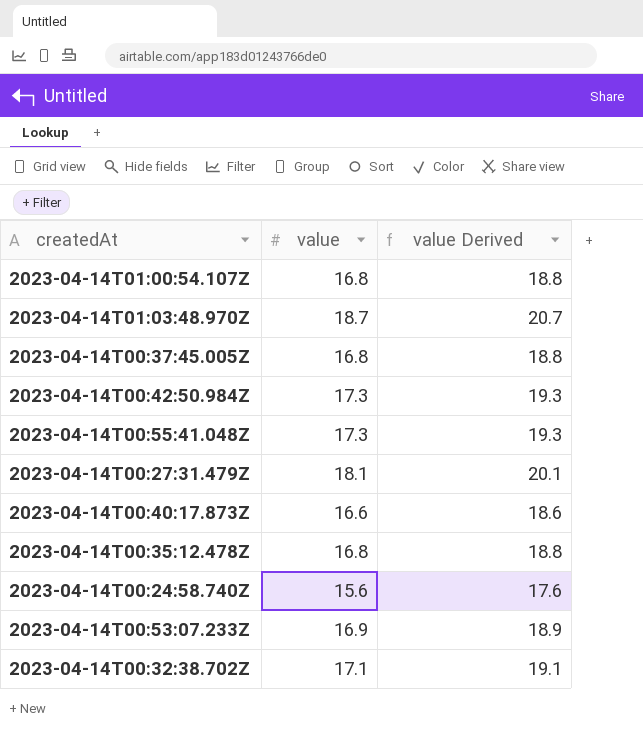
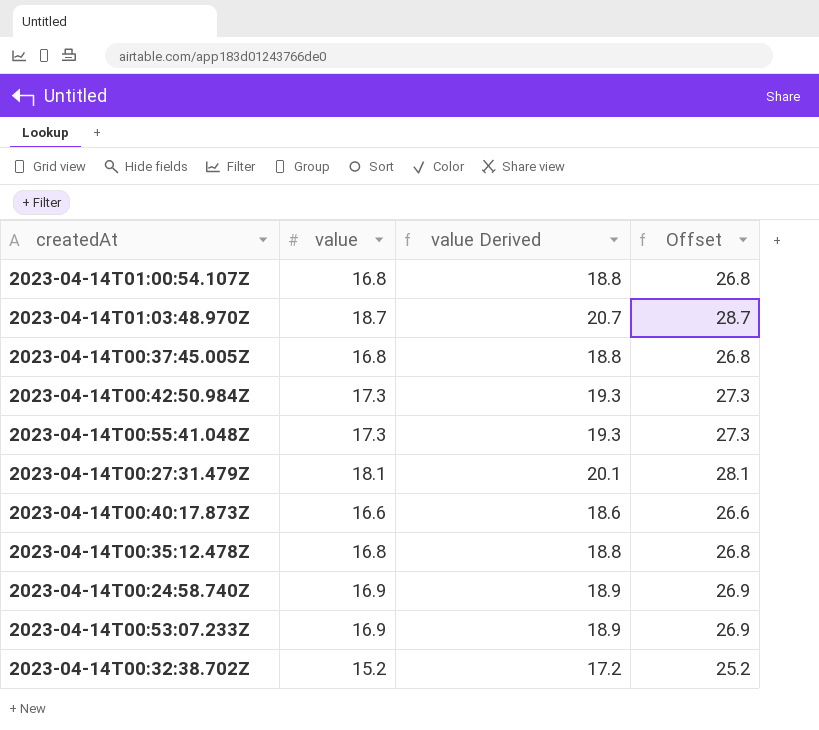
column Offset | formula: none -> [value] + 10
2023-04-14T00:24:58.740Z | value: 15.6 -> 16.9
2023-04-14T00:24:58.740Z | value Derived: 17.6 -> 18.9
2023-04-14T00:32:38.702Z | value: 17.1 -> 15.2
2023-04-14T00:32:38.702Z | value Derived: 19.1 -> 17.2

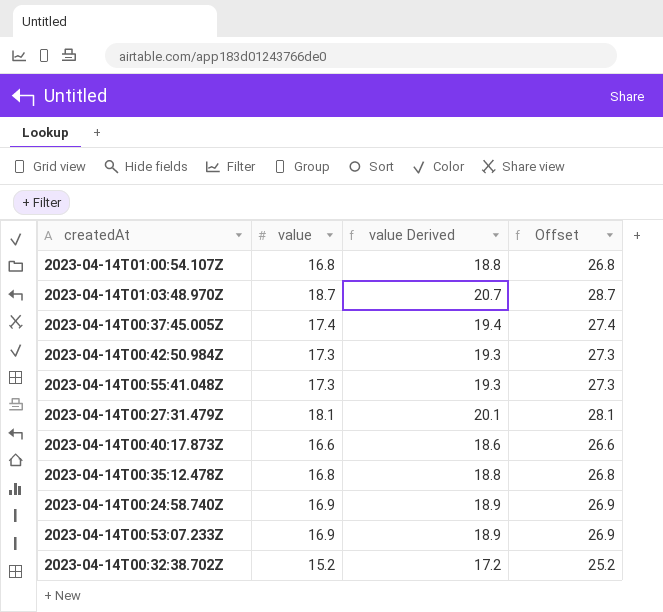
2023-04-14T00:37:45.005Z | value: 16.8 -> 17.4
2023-04-14T00:37:45.005Z | value Derived: 18.8 -> 19.4
2023-04-14T00:37:45.005Z | Offset: 26.8 -> 27.4

